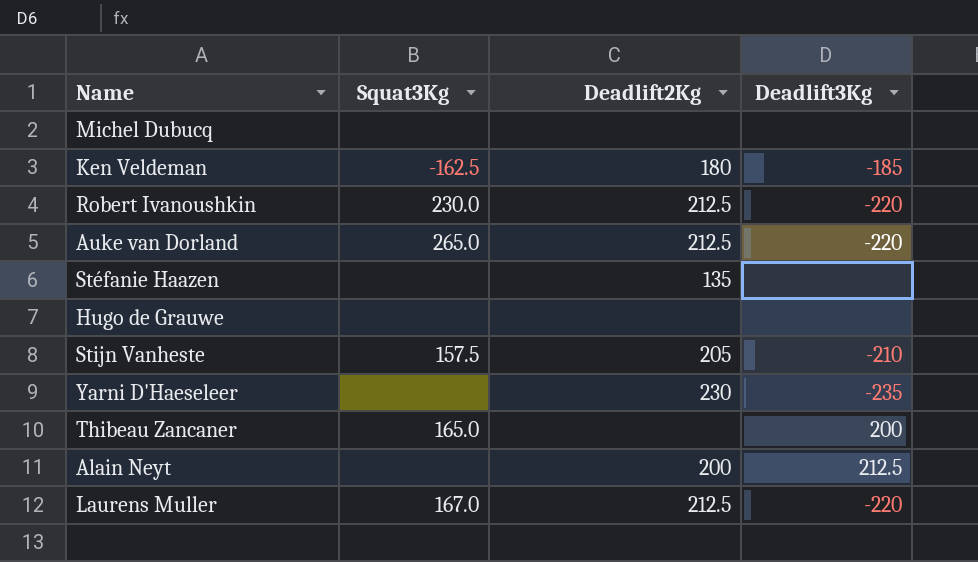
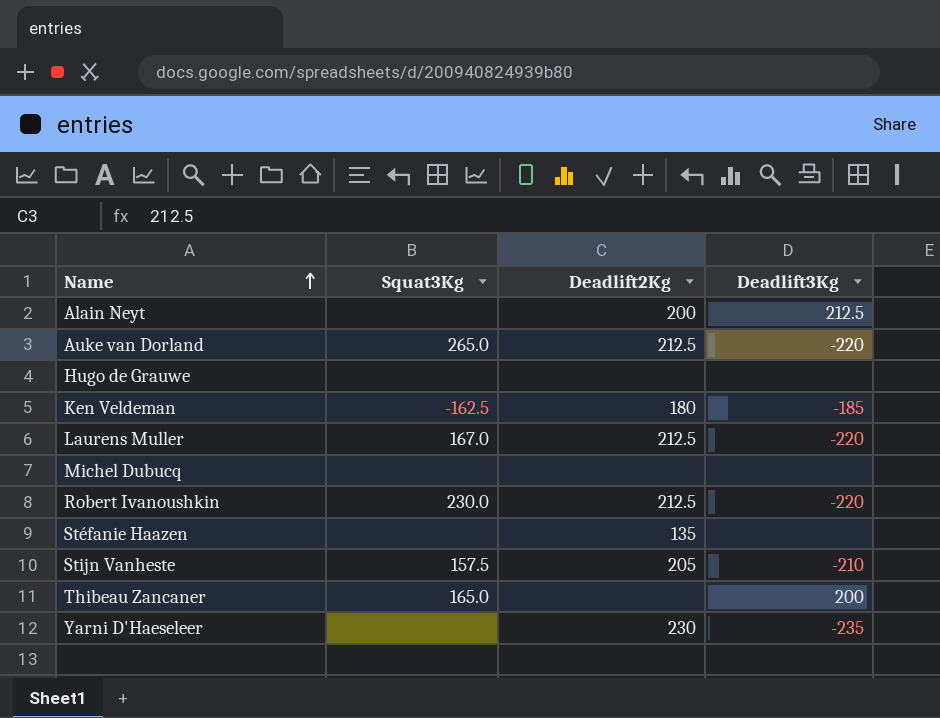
row order: none -> Name ascending

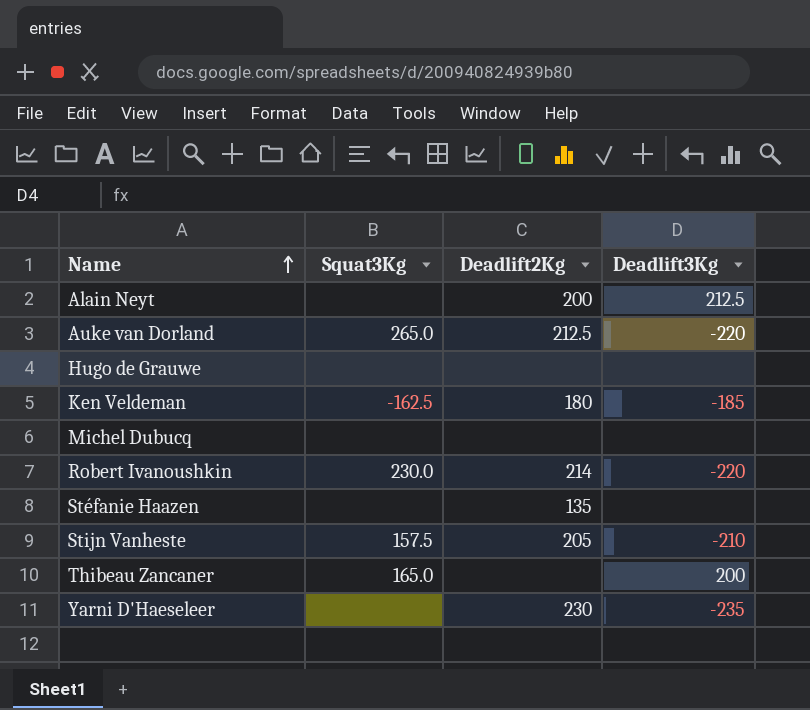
row Laurens Muller: 167.0 | 212.5 | -220 -> none
Robert Ivanoushkin | Deadlift2Kg: 212.5 -> 214

